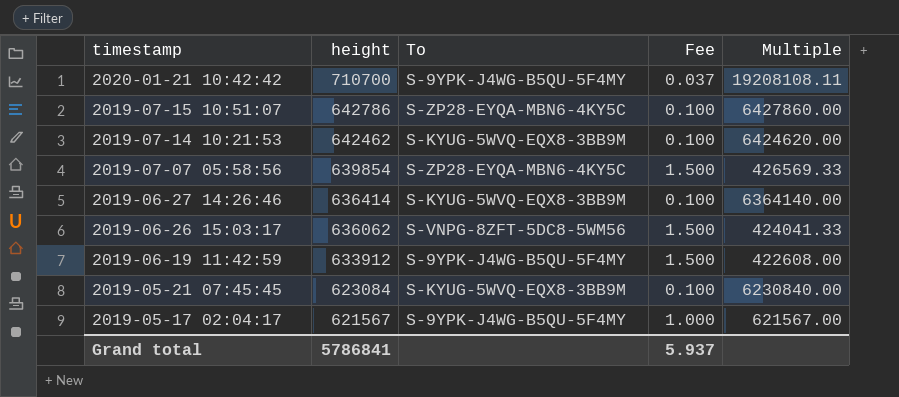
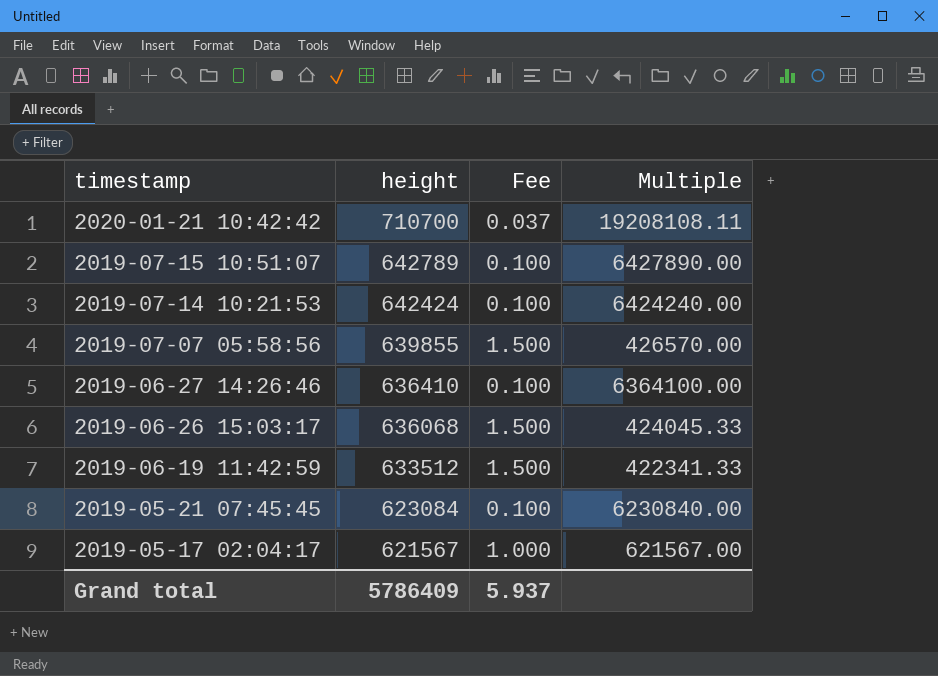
column To | position: 3 -> none
2019-07-15 10:51:07 | height: 642786 -> 642789
2019-07-15 10:51:07 | Multiple: 6427860.00 -> 6427890.00
2019-07-14 10:21:53 | height: 642462 -> 642424
2019-07-14 10:21:53 | Multiple: 6424620.00 -> 6424240.00
2019-07-07 05:58:56 | height: 639854 -> 639855
2019-07-07 05:58:56 | Multiple: 426569.33 -> 426570.00
2019-06-27 14:26:46 | height: 636414 -> 636410
2019-06-27 14:26:46 | Multiple: 6364140.00 -> 6364100.00
2019-06-26 15:03:17 | height: 636062 -> 636068
2019-06-26 15:03:17 | Multiple: 424041.33 -> 424045.33
2019-06-19 11:42:59 | height: 633912 -> 633512
2019-06-19 11:42:59 | Multiple: 422608.00 -> 422341.33
Grand total | height: 5786841 -> 5786409

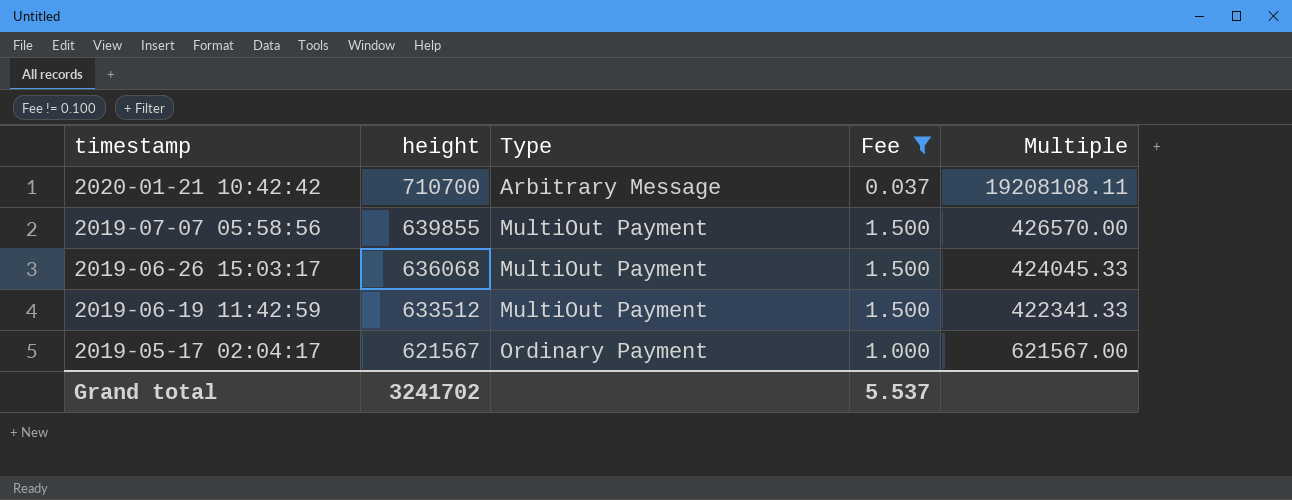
filter: none -> Fee != 0.100
column Type | position: none -> 3
Grand total | height: 5786409 -> 3241702
Grand total | Fee: 5.937 -> 5.537

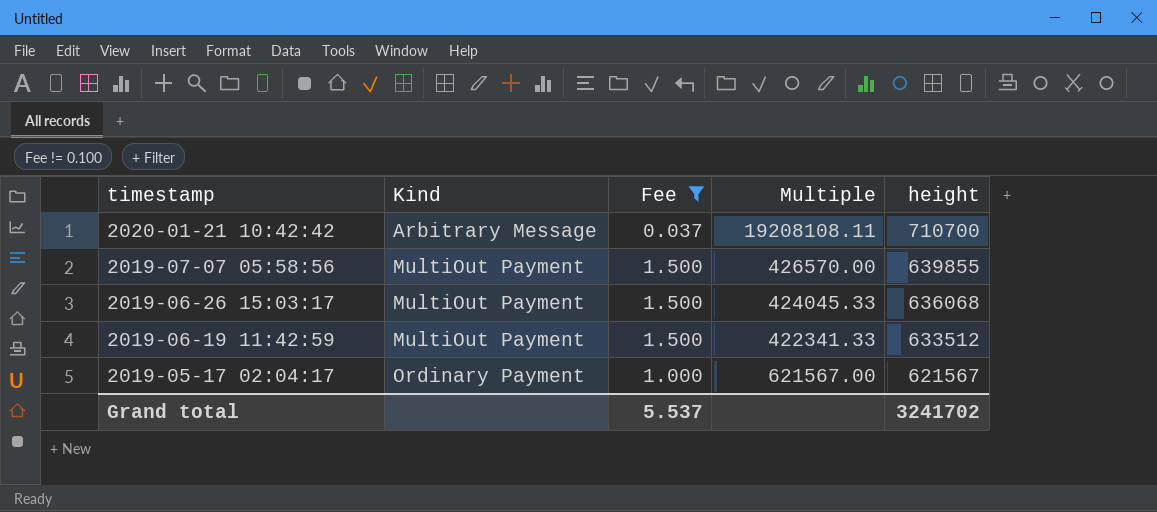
column name: Type -> Kind
column height | position: 2 -> 5

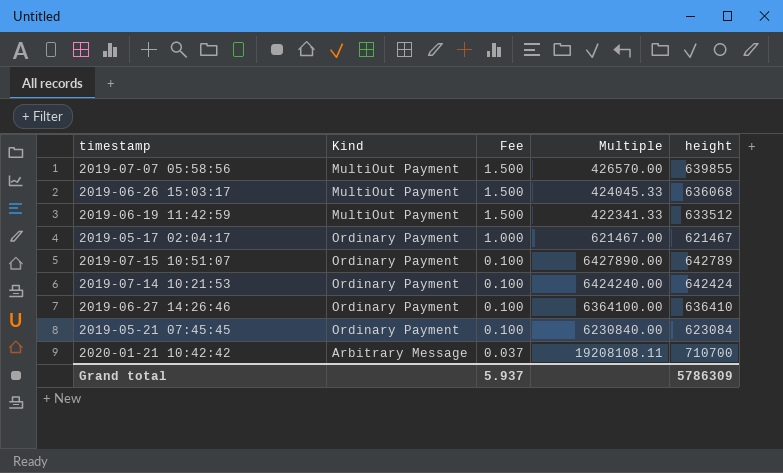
filter: Fee != 0.100 -> none
row order: timestamp descending -> Fee descending
2019-05-17 02:04:17 | Multiple: 621567.00 -> 621467.00
2019-05-17 02:04:17 | height: 621567 -> 621467
Grand total | Fee: 5.537 -> 5.937
Grand total | height: 3241702 -> 5786309

